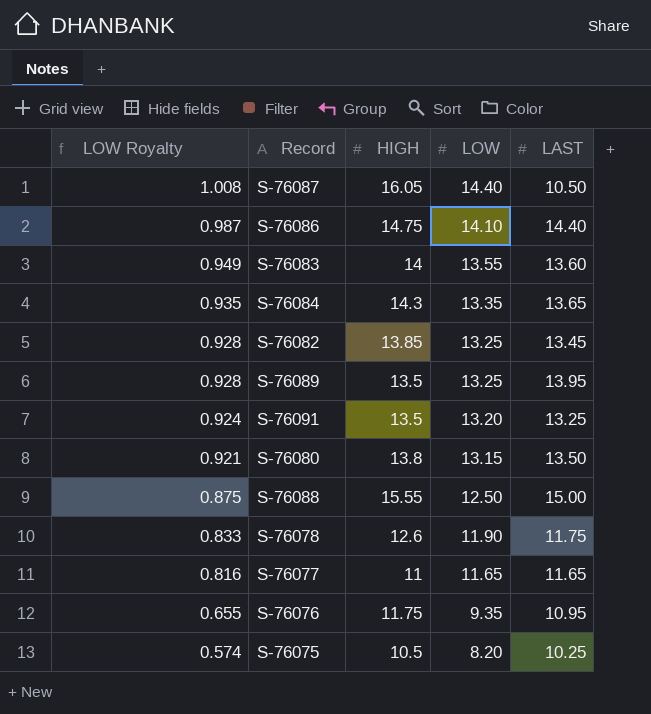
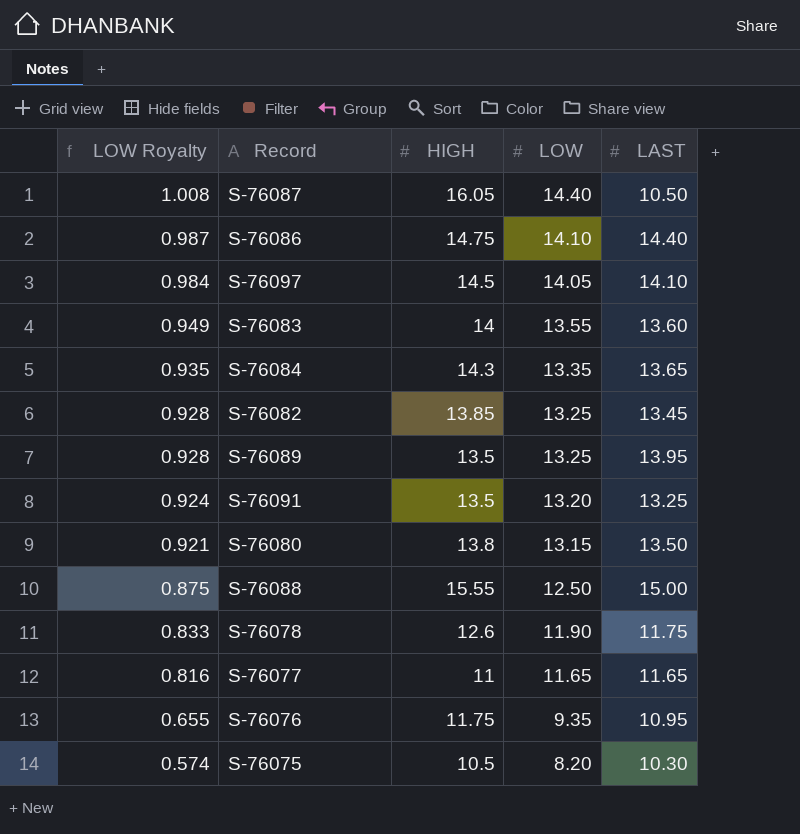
row S-76097: none -> 0.984 | 14.5 | 14.05 | 14.10
S-76075 | LAST: 10.25 -> 10.30

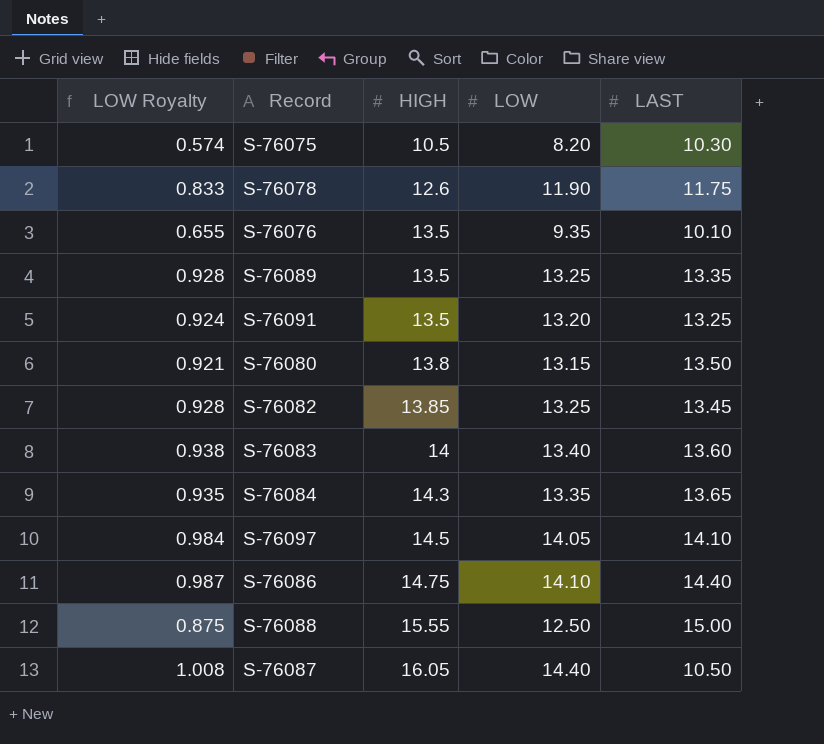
row order: LOW Royalty descending -> HIGH ascending
row S-76077: 0.816 | 11 | 11.65 | 11.65 -> none
S-76076 | HIGH: 11.75 -> 13.5
S-76076 | LAST: 10.95 -> 10.10
S-76089 | LAST: 13.95 -> 13.35
S-76083 | LOW Royalty: 0.949 -> 0.938
S-76083 | LOW: 13.55 -> 13.40

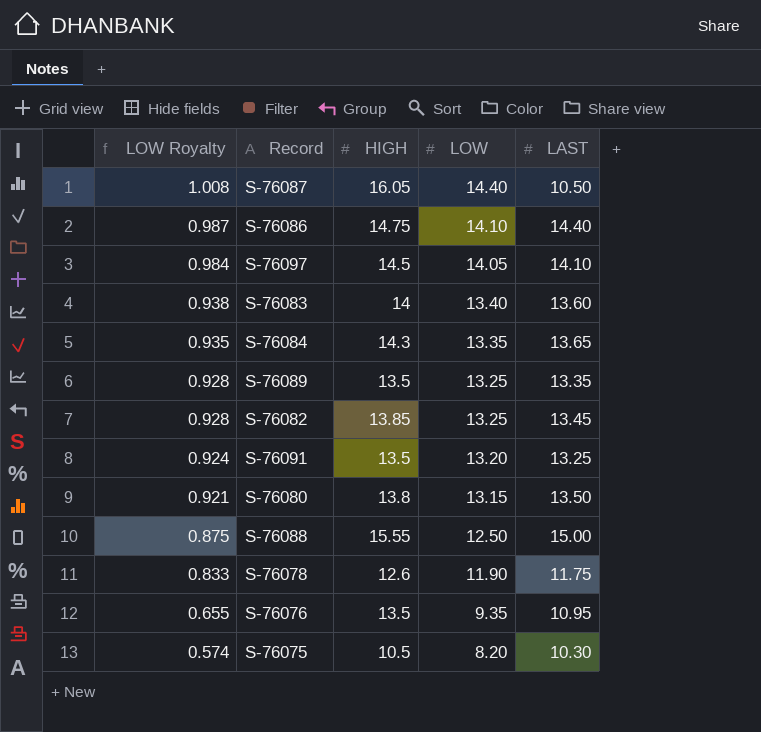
row order: HIGH ascending -> LOW Royalty descending
S-76076 | LAST: 10.10 -> 10.95

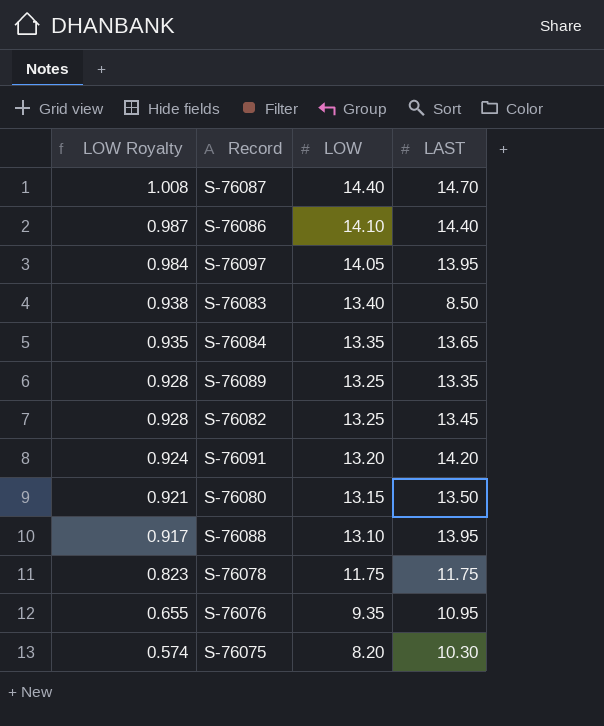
column HIGH | position: 3 -> none
S-76087 | LAST: 10.50 -> 14.70
S-76097 | LAST: 14.10 -> 13.95
S-76083 | LAST: 13.60 -> 8.50
S-76091 | LAST: 13.25 -> 14.20
S-76088 | LOW Royalty: 0.875 -> 0.917
S-76088 | LOW: 12.50 -> 13.10
S-76088 | LAST: 15.00 -> 13.95
S-76078 | LOW Royalty: 0.833 -> 0.823
S-76078 | LOW: 11.90 -> 11.75

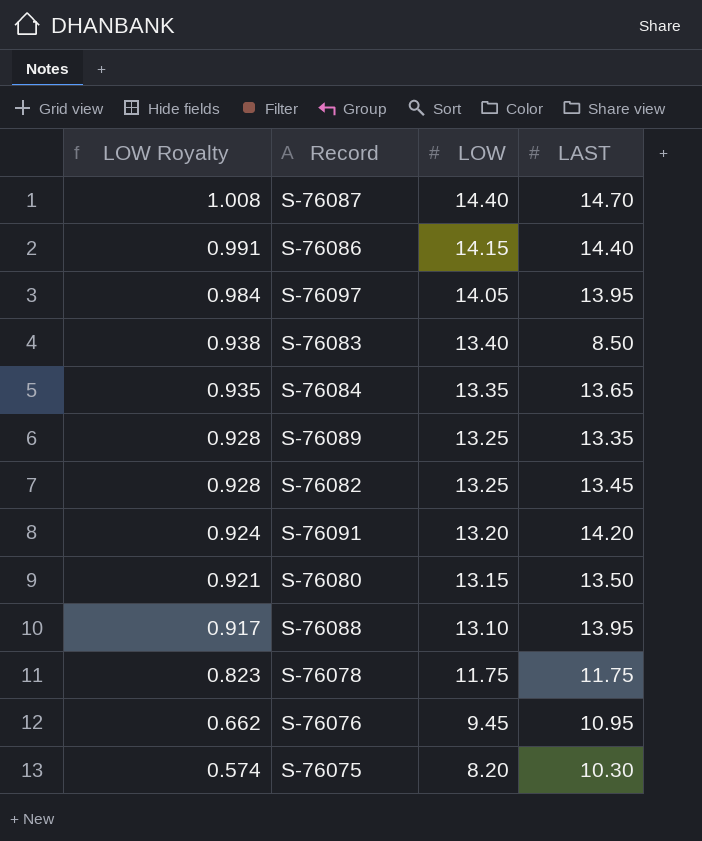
S-76086 | LOW Royalty: 0.987 -> 0.991
S-76086 | LOW: 14.10 -> 14.15
S-76076 | LOW Royalty: 0.655 -> 0.662
S-76076 | LOW: 9.35 -> 9.45

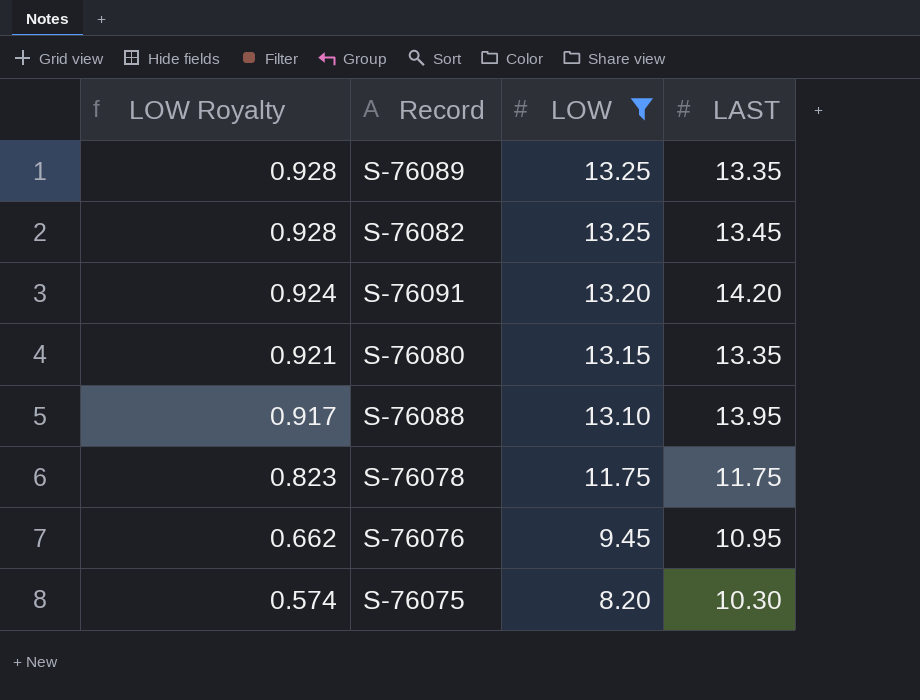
filter: none -> LOW <= 13.25
S-76080 | LAST: 13.50 -> 13.35

